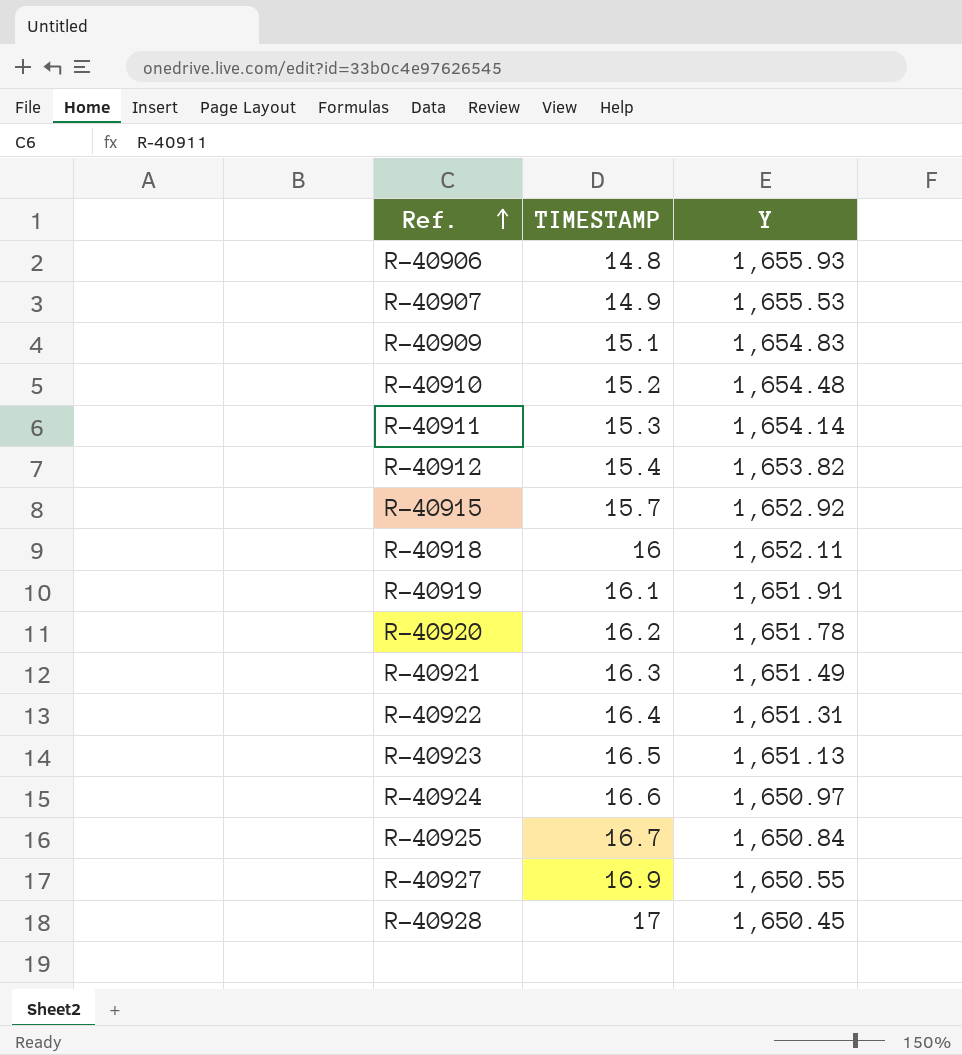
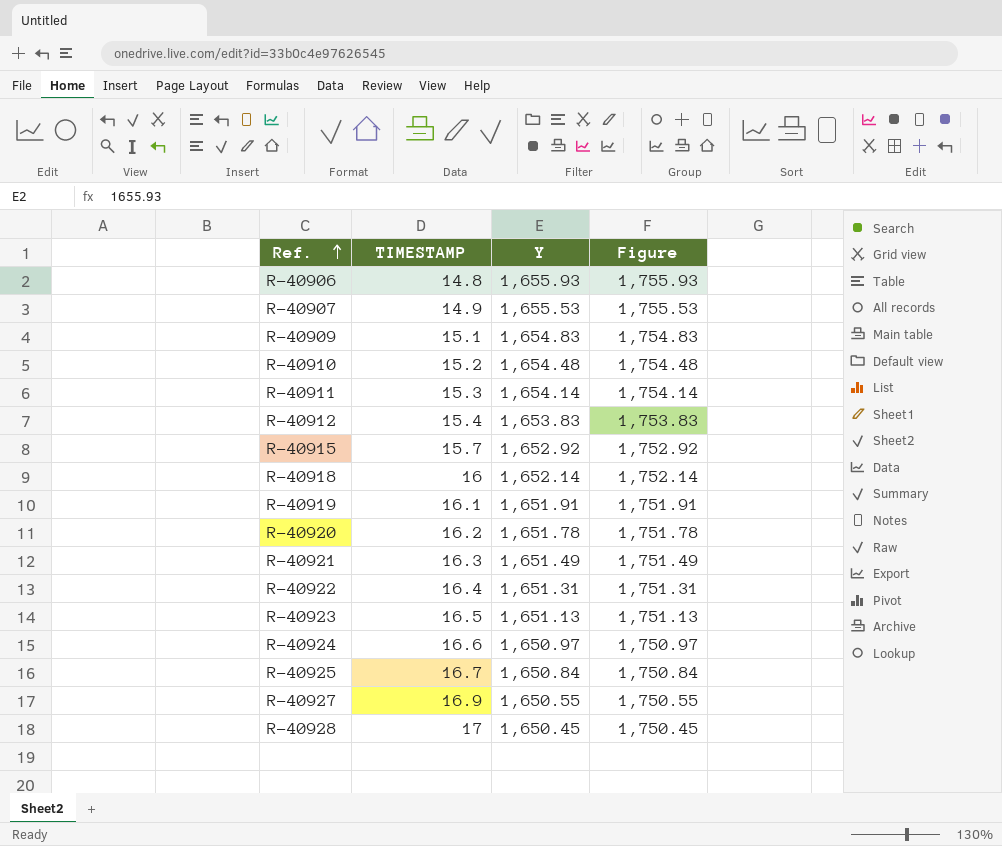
column Figure | formula: none -> [Y] + 100
R-40912 | Y: 1,653.82 -> 1,653.83
R-40918 | Y: 1,652.11 -> 1,652.14

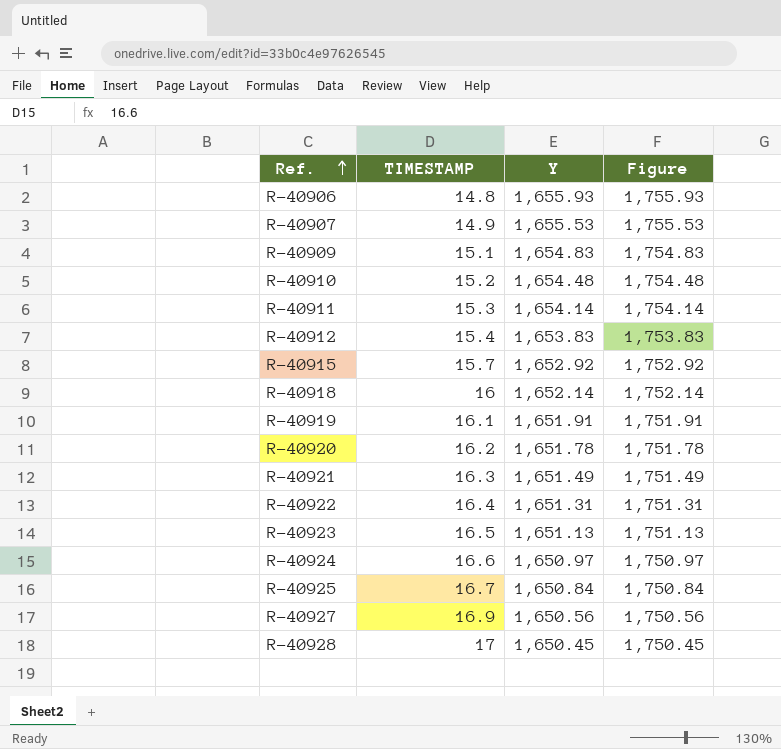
R-40927 | Y: 1,650.55 -> 1,650.56
R-40927 | Figure: 1,750.55 -> 1,750.56

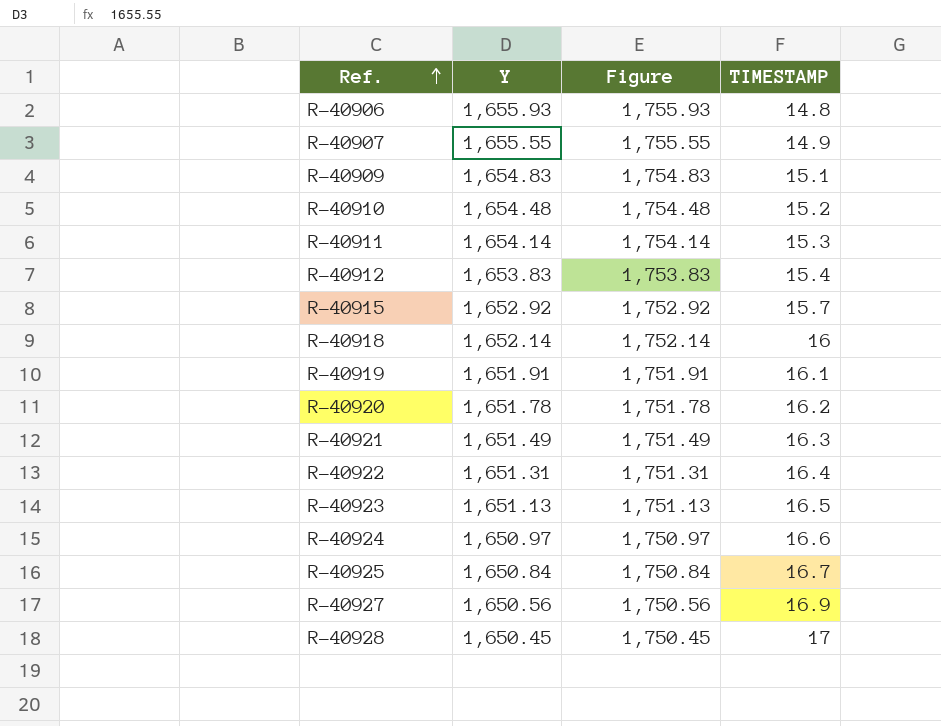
column TIMESTAMP | position: 2 -> 4
R-40907 | Y: 1,655.53 -> 1,655.55
R-40907 | Figure: 1,755.53 -> 1,755.55

